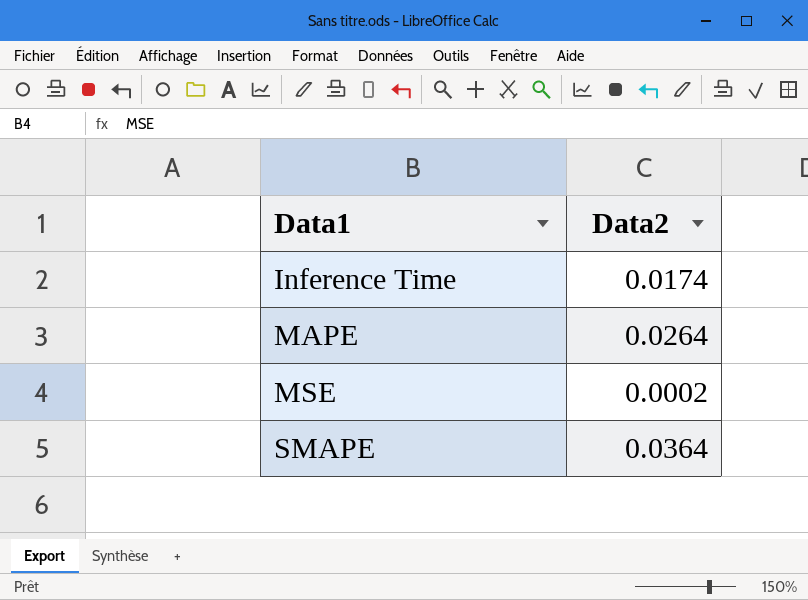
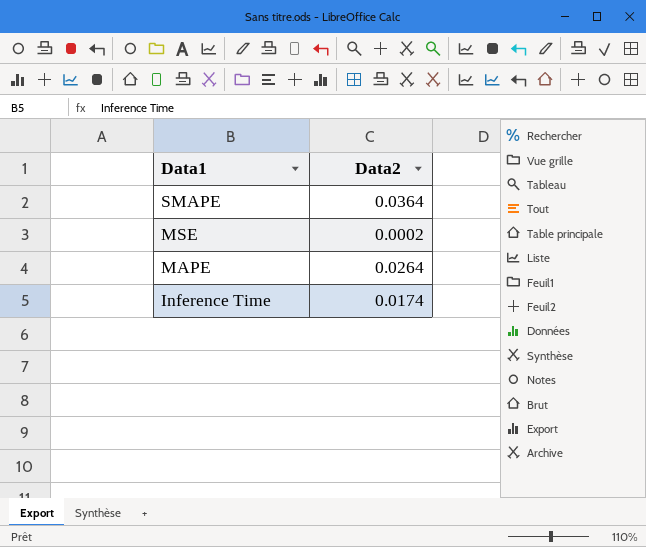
row order: Data1 ascending -> Data1 descending

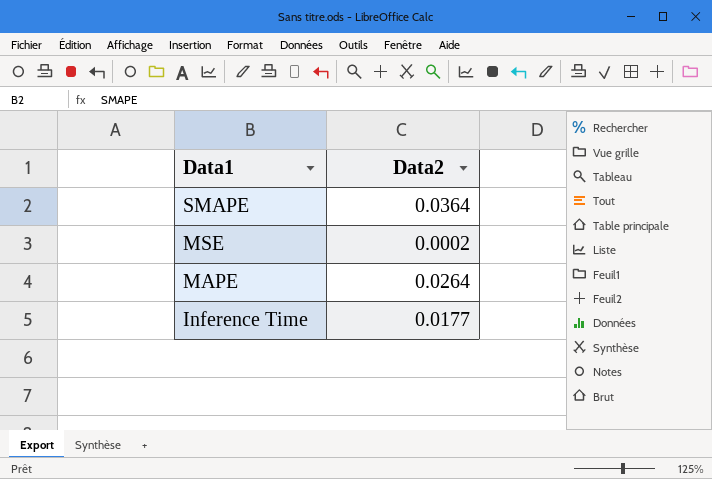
Inference Time | Data2: 0.0174 -> 0.0177

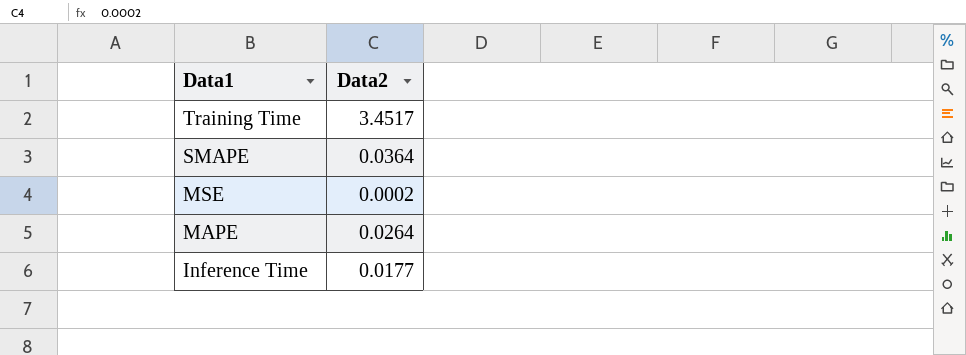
row Training Time: none -> 3.4517

